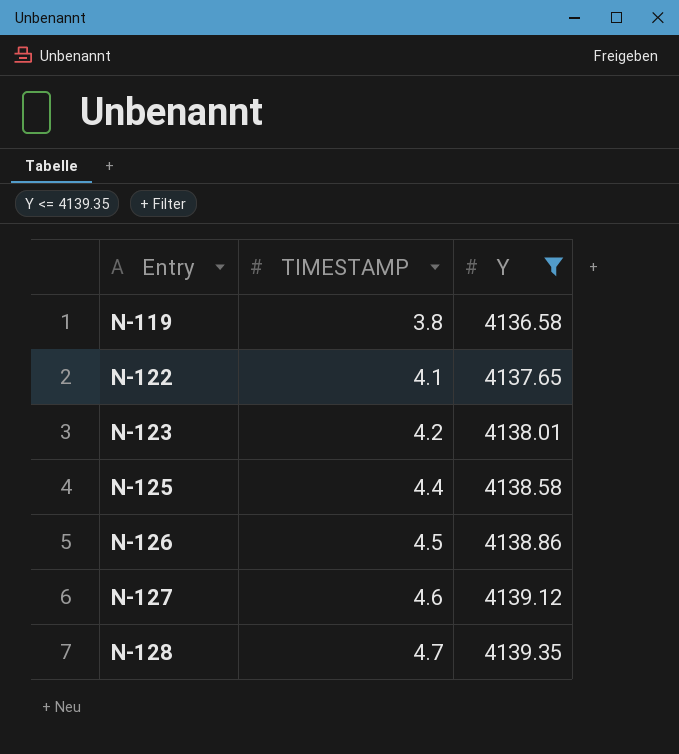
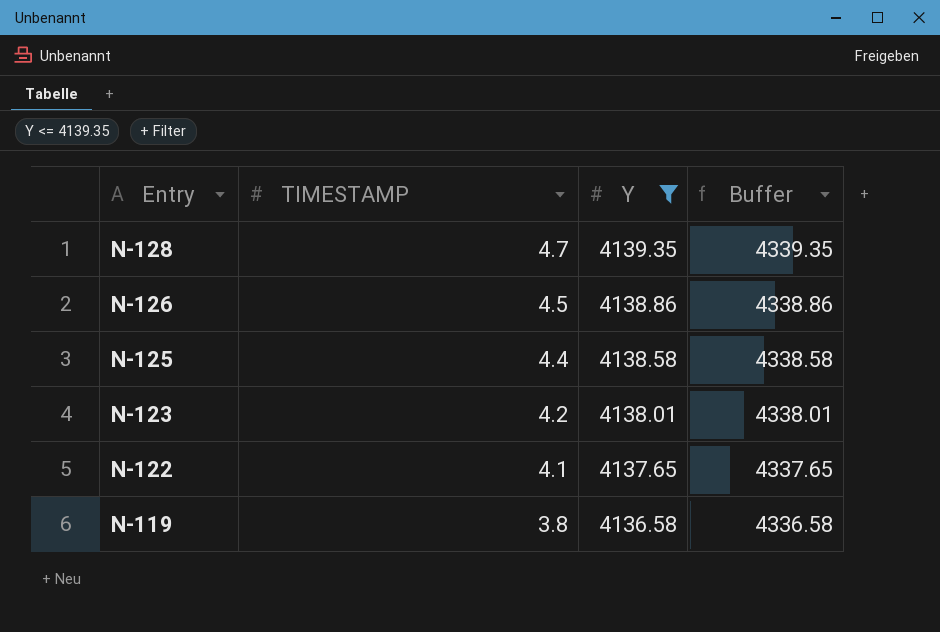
row order: Entry ascending -> Entry descending
column Buffer | formula: none -> [Y] + 200
row N-127: 4.6 | 4139.12 -> none

